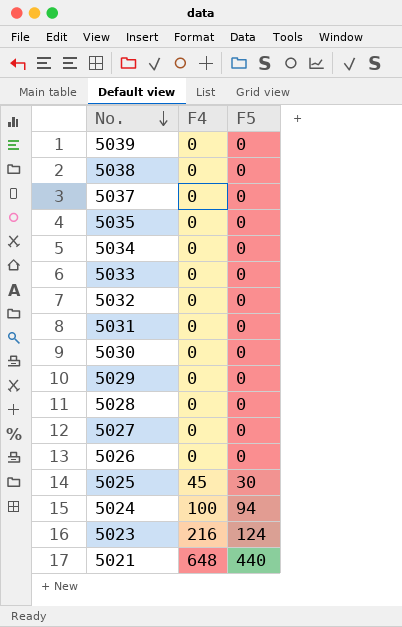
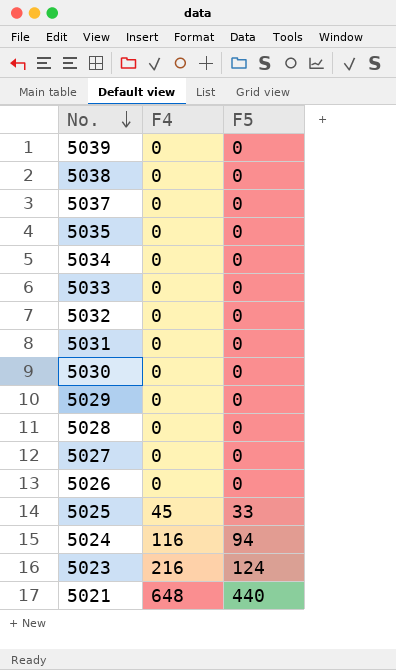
5025 | F5: 30 -> 33
5024 | F4: 100 -> 116

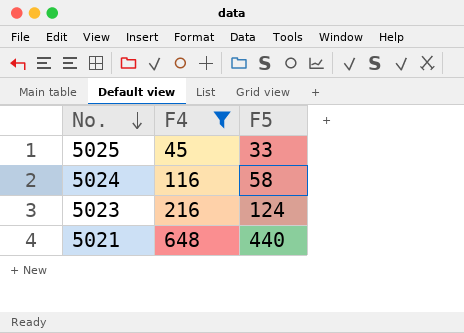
filter: none -> F4 != 0
5024 | F5: 94 -> 58

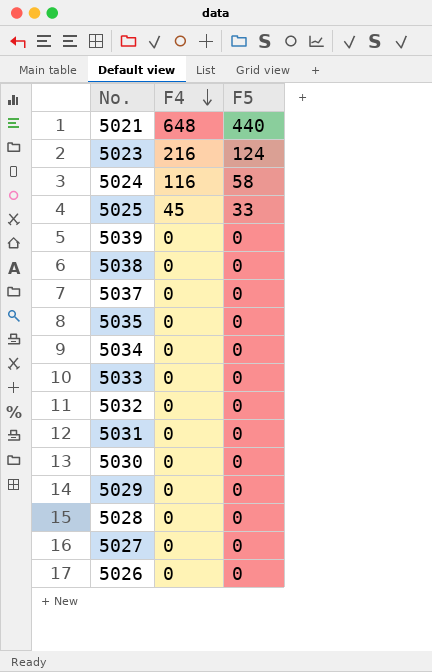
filter: F4 != 0 -> none
row order: No. descending -> F4 descending

